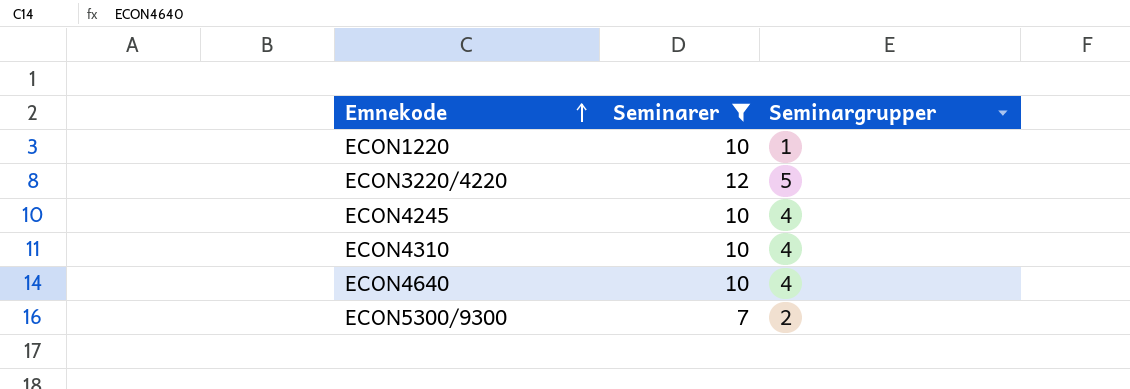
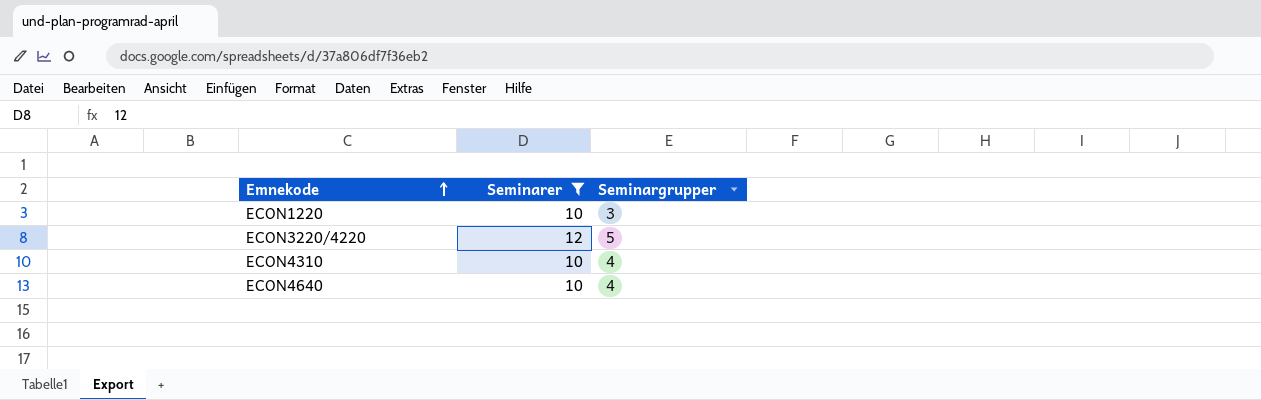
row ECON4245: 10 | 4 -> none
row ECON5300/9300: 7 | 2 -> none
ECON1220 | Seminargrupper: 1 -> 3

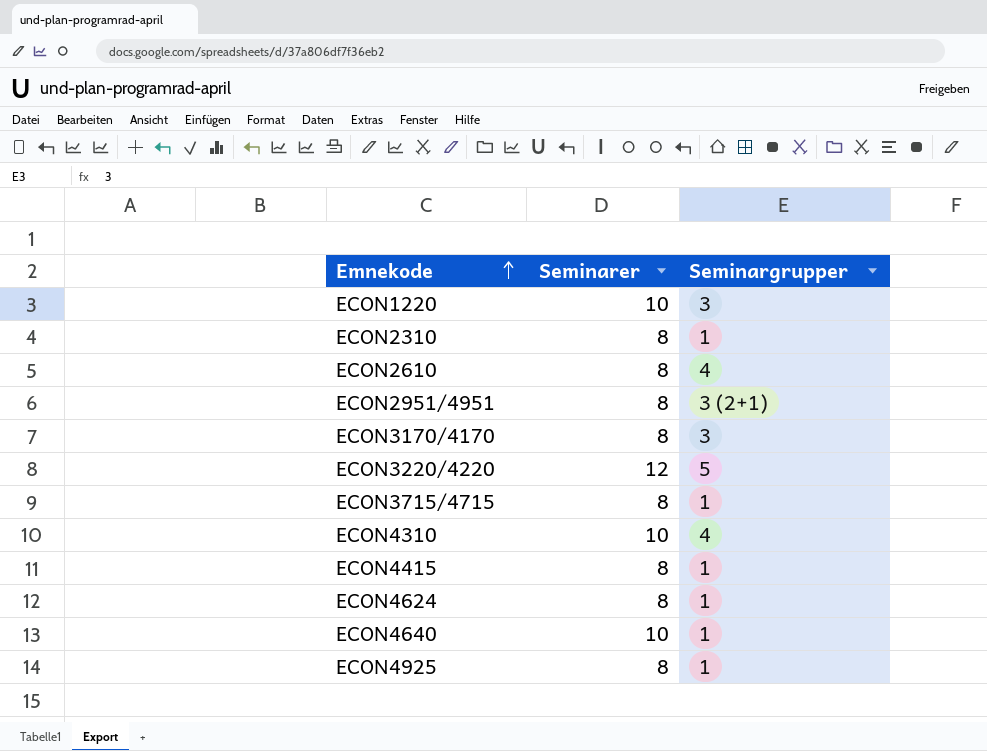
filter: Seminarer != 8 -> none
ECON4640 | Seminargrupper: 4 -> 1

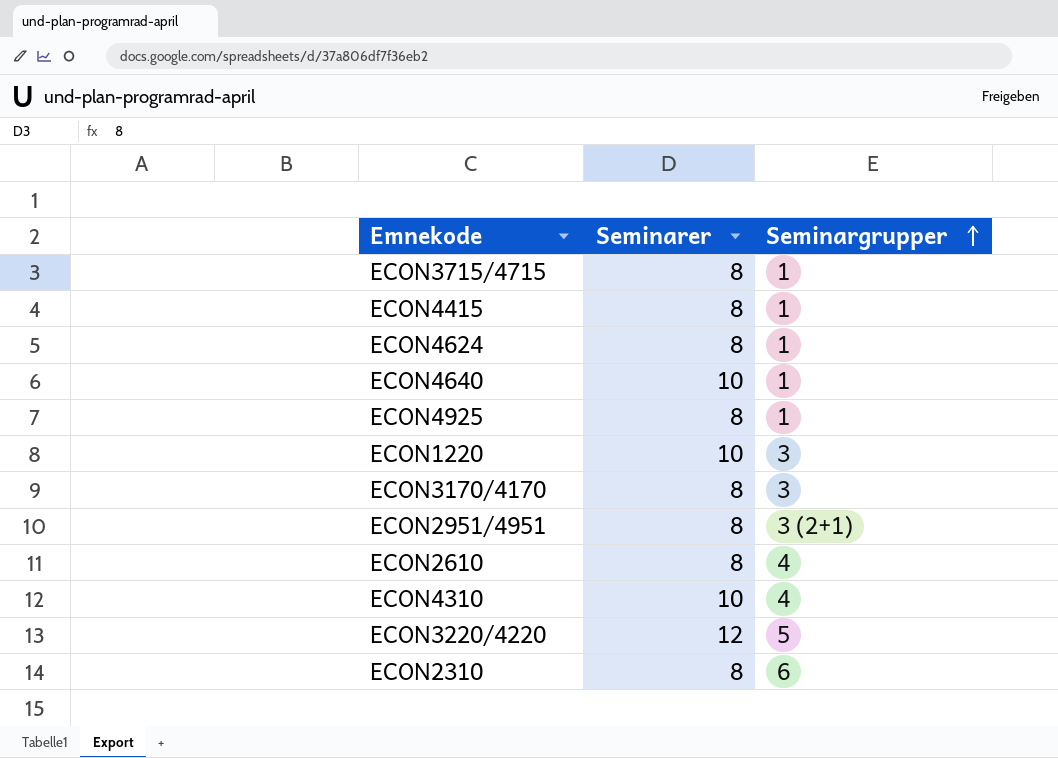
row order: Emnekode ascending -> Seminargrupper ascending
ECON2310 | Seminargrupper: 1 -> 6

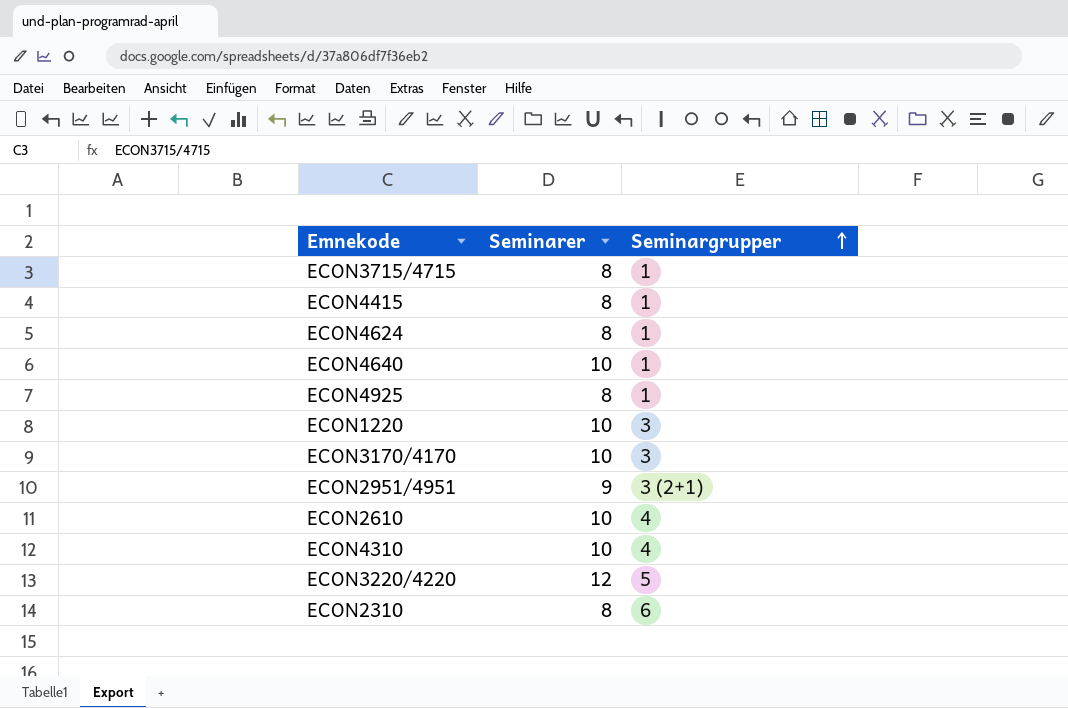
ECON3170/4170 | Seminarer: 8 -> 10
ECON2951/4951 | Seminarer: 8 -> 9
ECON2610 | Seminarer: 8 -> 10

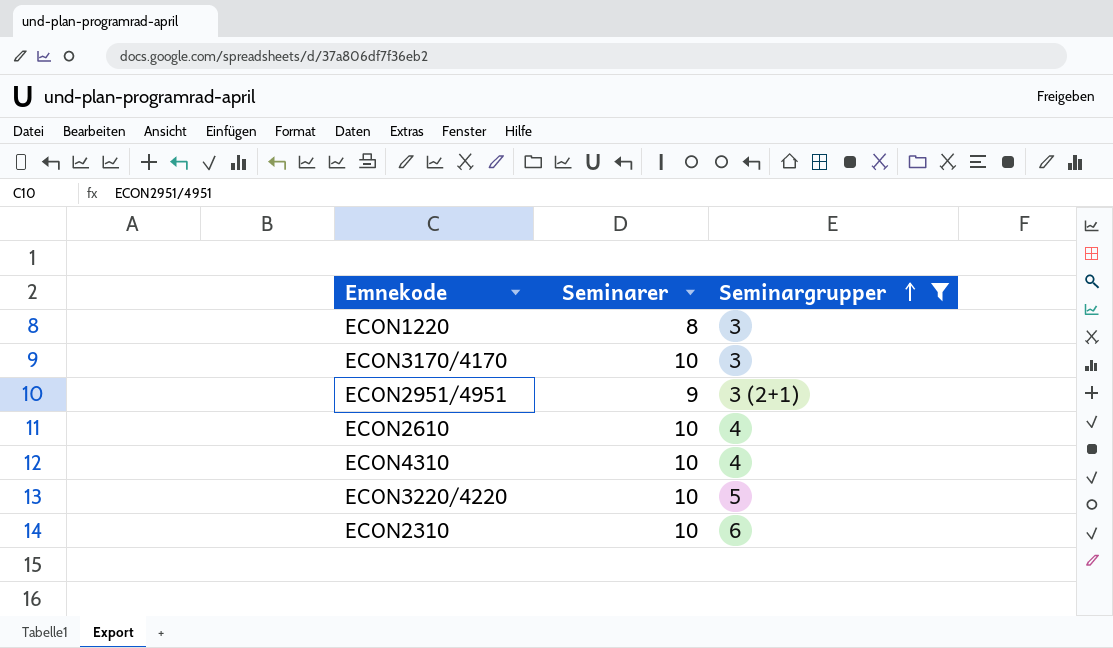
filter: none -> Seminargrupper != 1
ECON1220 | Seminarer: 10 -> 8
ECON3220/4220 | Seminarer: 12 -> 10
ECON2310 | Seminarer: 8 -> 10

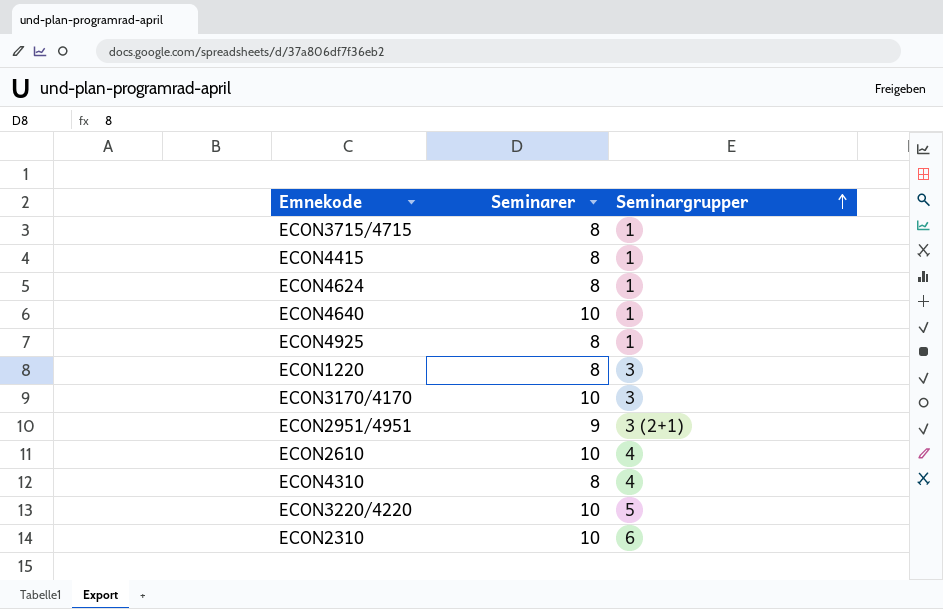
filter: Seminargrupper != 1 -> none
ECON4310 | Seminarer: 10 -> 8

